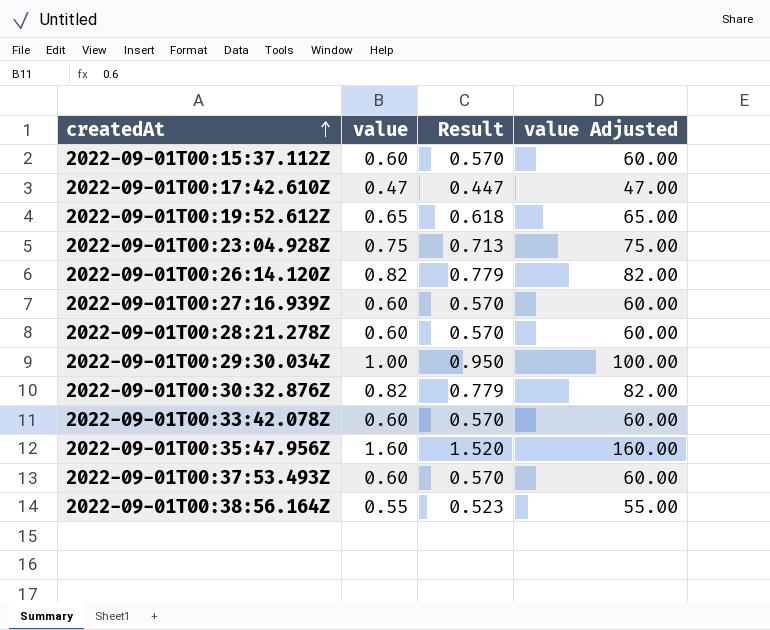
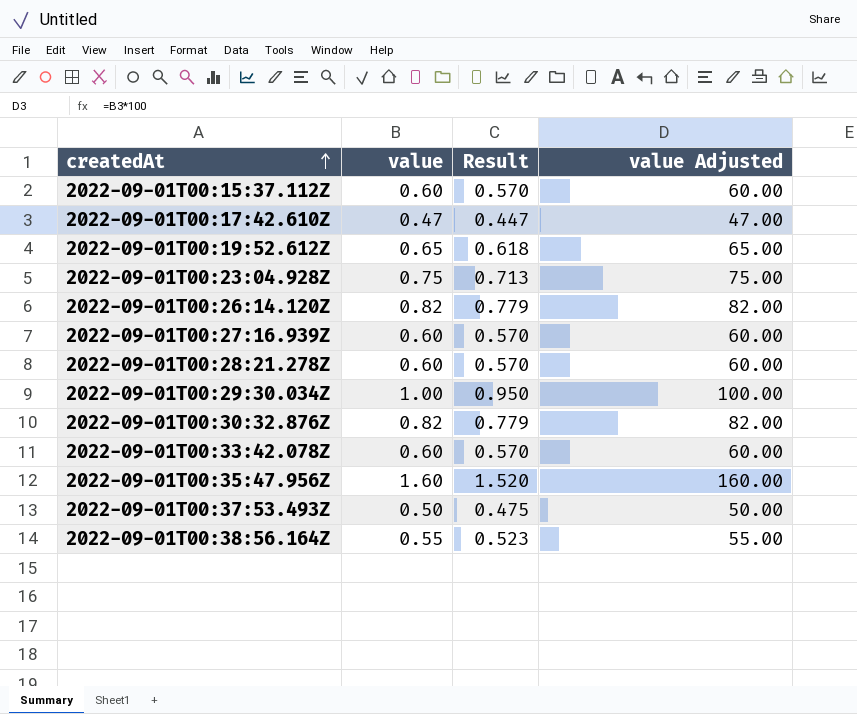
2022-09-01T00:37:53.493Z | value: 0.60 -> 0.50
2022-09-01T00:37:53.493Z | Result: 0.570 -> 0.475
2022-09-01T00:37:53.493Z | value Adjusted: 60.00 -> 50.00

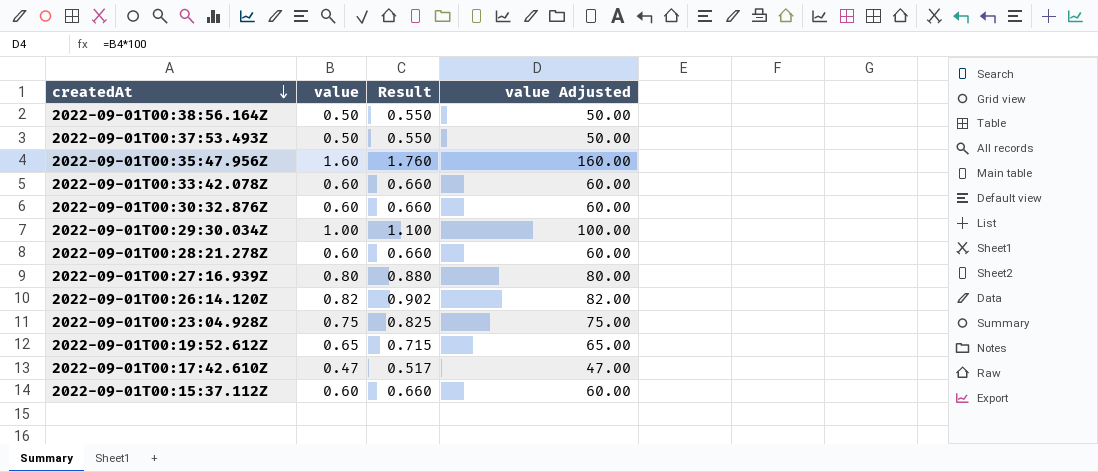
row order: createdAt ascending -> createdAt descending
column Result | formula: [value] * 0.95 -> [value] * 1.1
2022-09-01T00:38:56.164Z | value: 0.55 -> 0.50
2022-09-01T00:38:56.164Z | value Adjusted: 55.00 -> 50.00
2022-09-01T00:30:32.876Z | value: 0.82 -> 0.60
2022-09-01T00:30:32.876Z | value Adjusted: 82.00 -> 60.00
2022-09-01T00:27:16.939Z | value: 0.60 -> 0.80
2022-09-01T00:27:16.939Z | value Adjusted: 60.00 -> 80.00

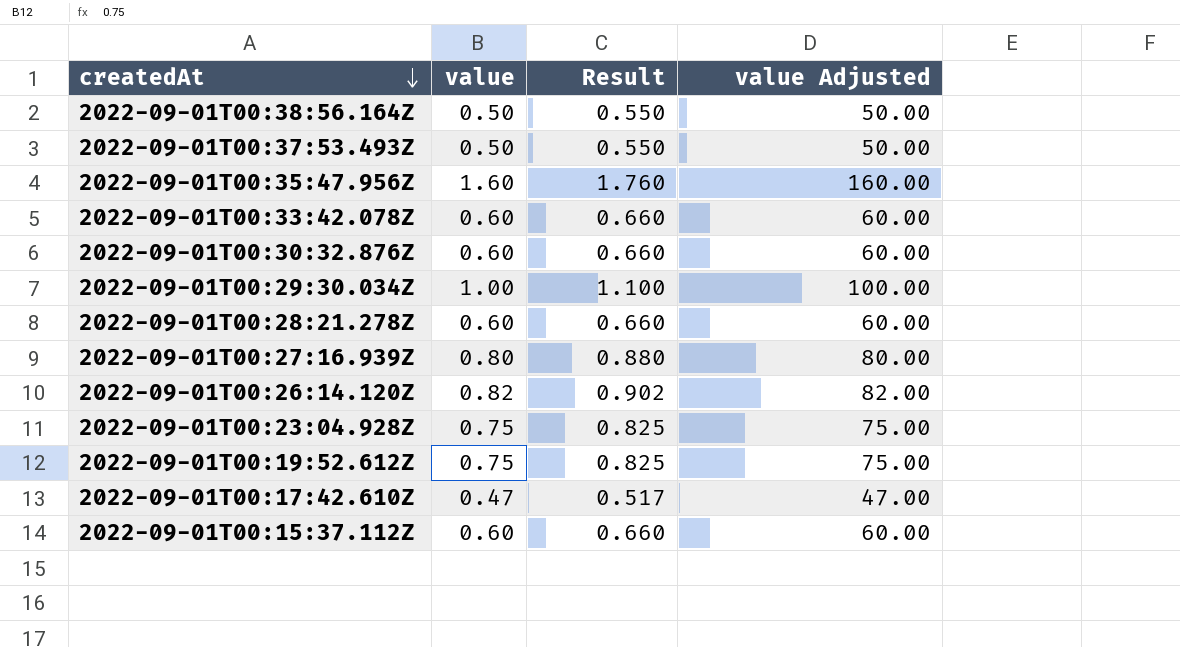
2022-09-01T00:19:52.612Z | value: 0.65 -> 0.75
2022-09-01T00:19:52.612Z | Result: 0.715 -> 0.825
2022-09-01T00:19:52.612Z | value Adjusted: 65.00 -> 75.00

